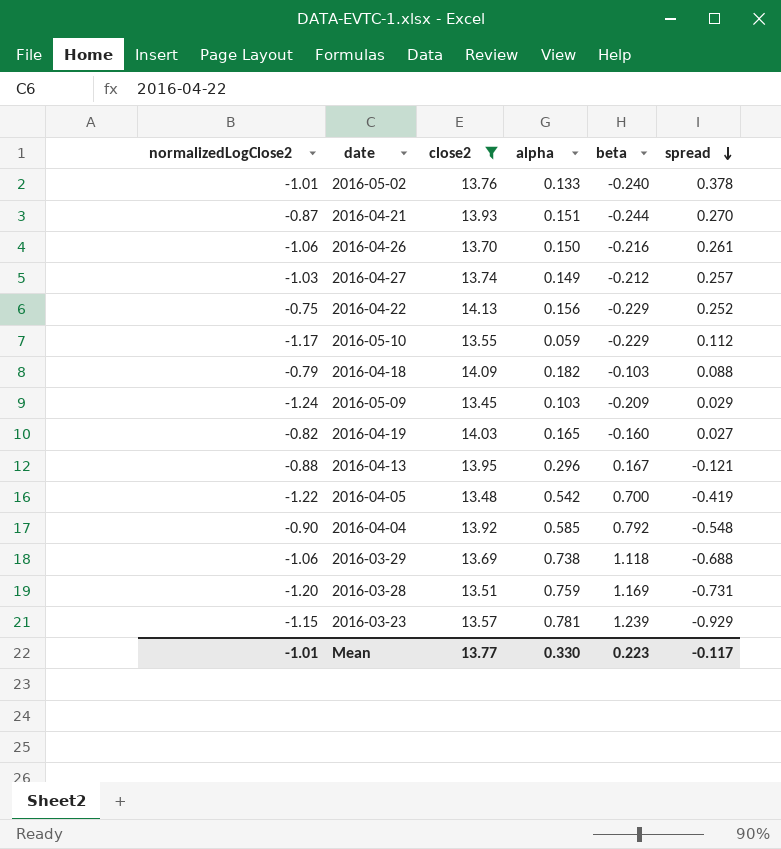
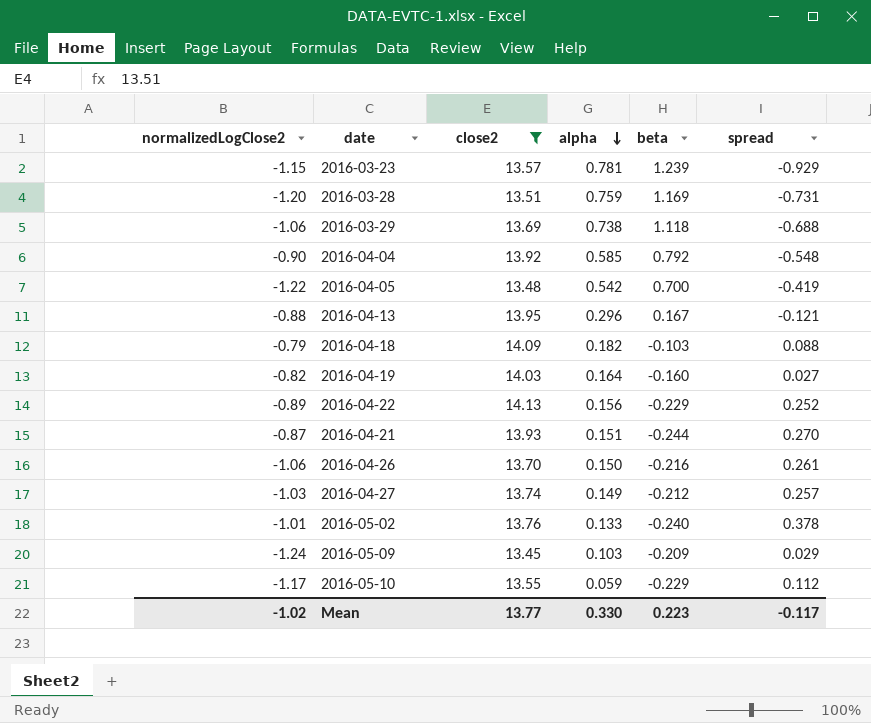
row order: spread descending -> alpha descending
2016-04-19 | alpha: 0.165 -> 0.164
2016-04-22 | normalizedLogClose2: -0.75 -> -0.89
Mean | normalizedLogClose2: -1.01 -> -1.02

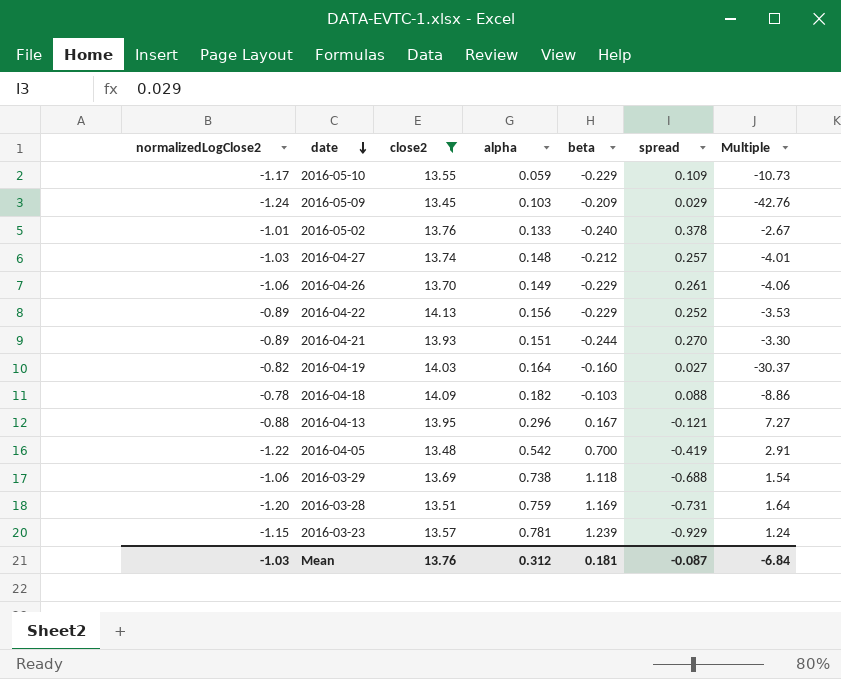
row order: alpha descending -> date descending
column Multiple | formula: none -> [normalizedLogClose2] / [spread]
row 2016-04-04: -0.90 | 13.92 | 0.585 | 0.792 | -0.548 -> none
2016-05-10 | spread: 0.112 -> 0.109
2016-04-27 | alpha: 0.149 -> 0.148
2016-04-26 | alpha: 0.150 -> 0.149
2016-04-26 | beta: -0.216 -> -0.229
2016-04-21 | normalizedLogClose2: -0.87 -> -0.89
2016-04-18 | normalizedLogClose2: -0.79 -> -0.78
Mean | normalizedLogClose2: -1.02 -> -1.03
Mean | close2: 13.77 -> 13.76
Mean | alpha: 0.330 -> 0.312
Mean | beta: 0.223 -> 0.181
Mean | spread: -0.117 -> -0.087

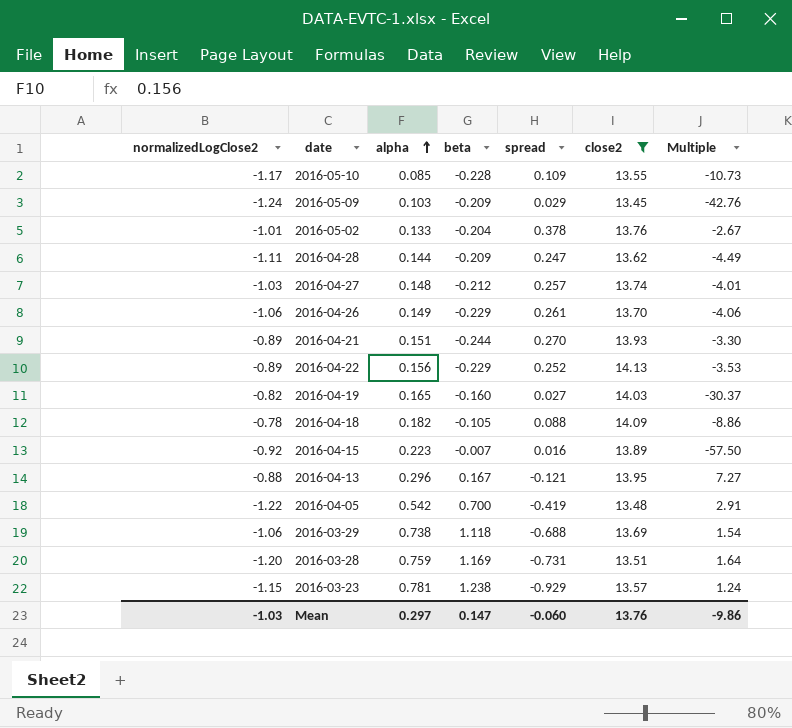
row order: date descending -> alpha ascending
column close2 | position: 3 -> 6
2016-05-10 | alpha: 0.059 -> 0.085
2016-05-10 | beta: -0.229 -> -0.228
2016-05-02 | beta: -0.240 -> -0.204
row 2016-04-28: none -> -1.11 | 0.144 | -0.209 | 0.247 | 13.62 | -4.49
2016-04-19 | alpha: 0.164 -> 0.165
2016-04-18 | beta: -0.103 -> -0.105
row 2016-04-15: none -> -0.92 | 0.223 | -0.007 | 0.016 | 13.89 | -57.50
2016-03-23 | beta: 1.239 -> 1.238
Mean | alpha: 0.312 -> 0.297
Mean | beta: 0.181 -> 0.147
Mean | spread: -0.087 -> -0.060
Mean | Multiple: -6.84 -> -9.86

